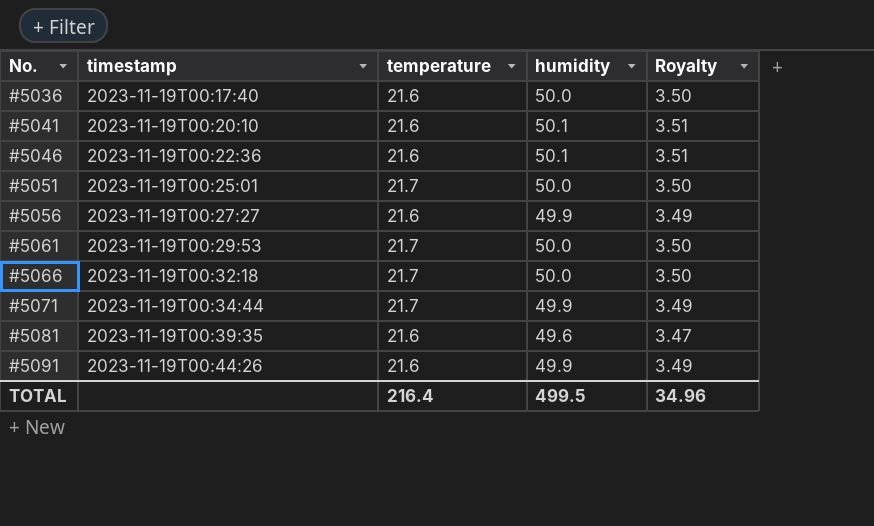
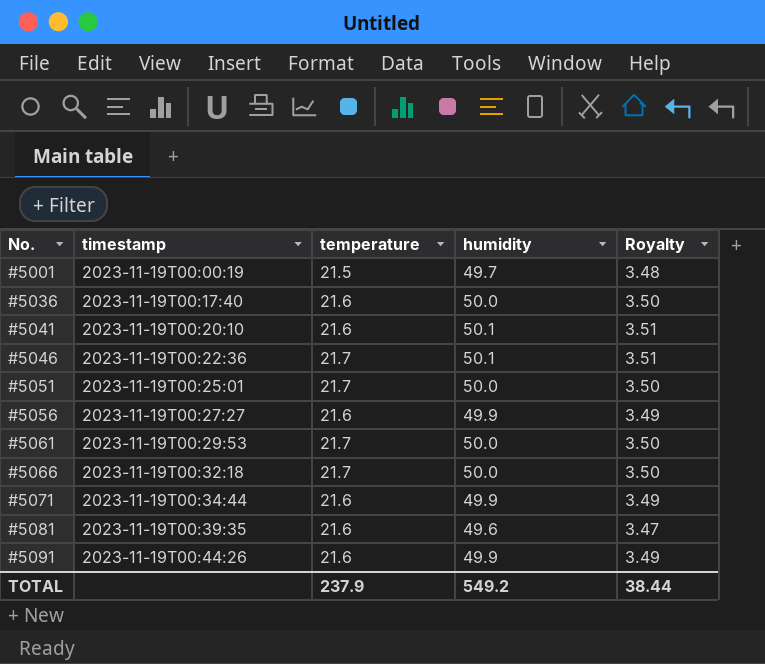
row #5001: none -> 2023-11-19T00:00:19 | 21.5 | 49.7 | 3.48
#5046 | temperature: 21.6 -> 21.7
#5071 | temperature: 21.7 -> 21.6
TOTAL | temperature: 216.4 -> 237.9
TOTAL | humidity: 499.5 -> 549.2
TOTAL | Royalty: 34.96 -> 38.44

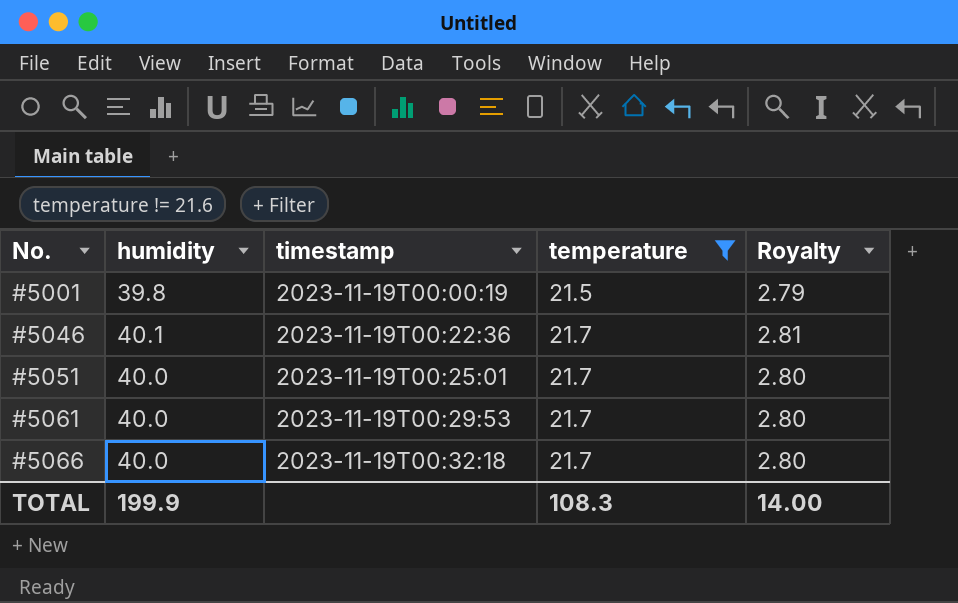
filter: none -> temperature != 21.6
column humidity | position: 4 -> 2
#5001 | humidity: 49.7 -> 39.8
#5001 | Royalty: 3.48 -> 2.79
#5046 | humidity: 50.1 -> 40.1
#5046 | Royalty: 3.51 -> 2.81
#5051 | humidity: 50.0 -> 40.0
#5051 | Royalty: 3.50 -> 2.80
#5061 | humidity: 50.0 -> 40.0
#5061 | Royalty: 3.50 -> 2.80
#5066 | humidity: 50.0 -> 40.0
#5066 | Royalty: 3.50 -> 2.80
TOTAL | humidity: 549.2 -> 199.9
TOTAL | temperature: 237.9 -> 108.3
TOTAL | Royalty: 38.44 -> 14.00

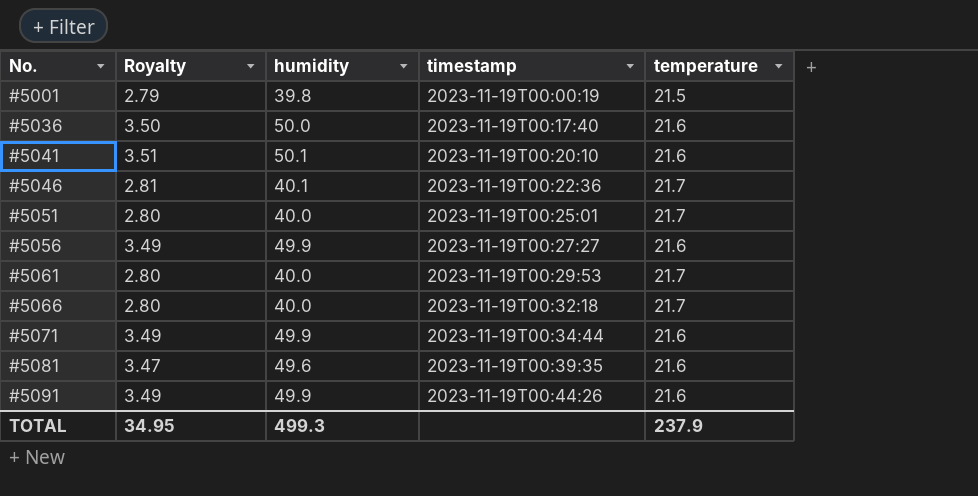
filter: temperature != 21.6 -> none
column Royalty | position: 5 -> 2
TOTAL | Royalty: 14.00 -> 34.95
TOTAL | humidity: 199.9 -> 499.3
TOTAL | temperature: 108.3 -> 237.9

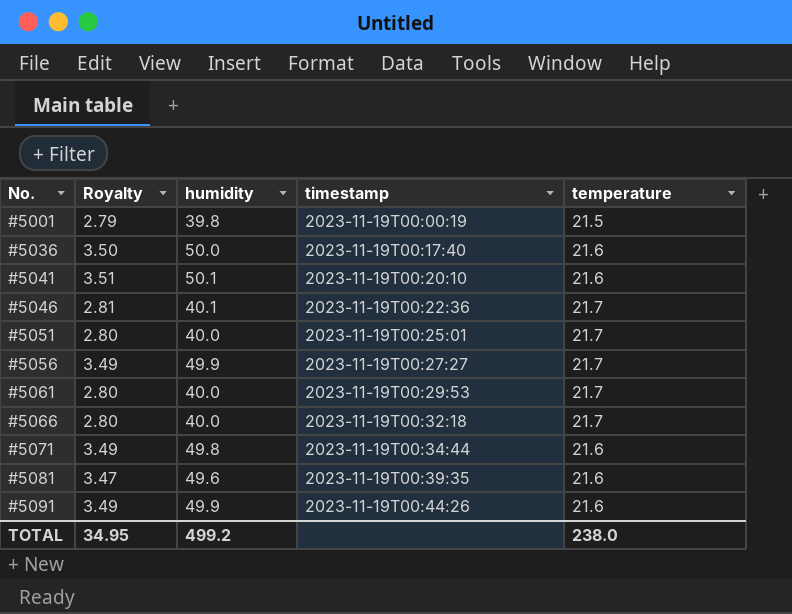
#5056 | temperature: 21.6 -> 21.7
#5071 | humidity: 49.9 -> 49.8
TOTAL | humidity: 499.3 -> 499.2
TOTAL | temperature: 237.9 -> 238.0

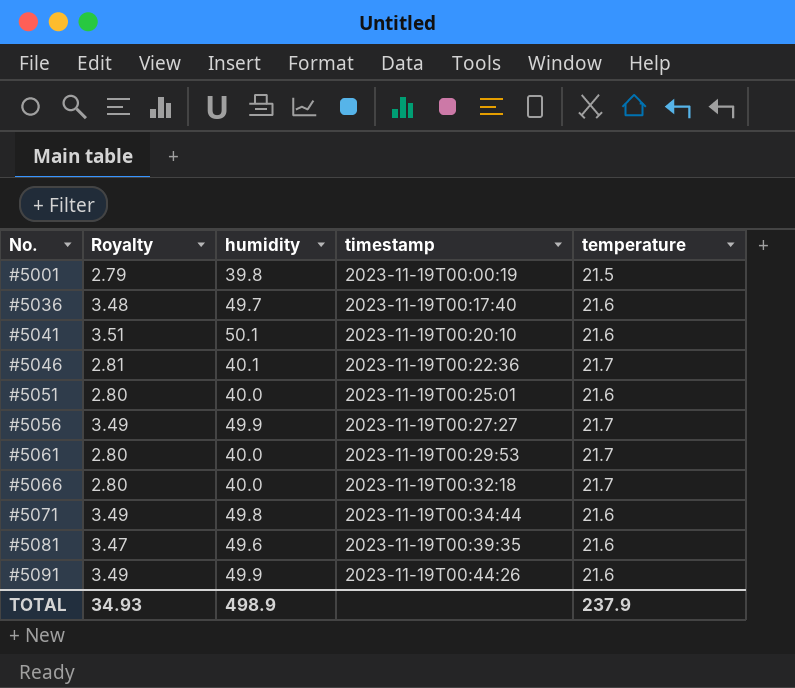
#5036 | Royalty: 3.50 -> 3.48
#5036 | humidity: 50.0 -> 49.7
#5051 | temperature: 21.7 -> 21.6
TOTAL | Royalty: 34.95 -> 34.93
TOTAL | humidity: 499.2 -> 498.9
TOTAL | temperature: 238.0 -> 237.9

